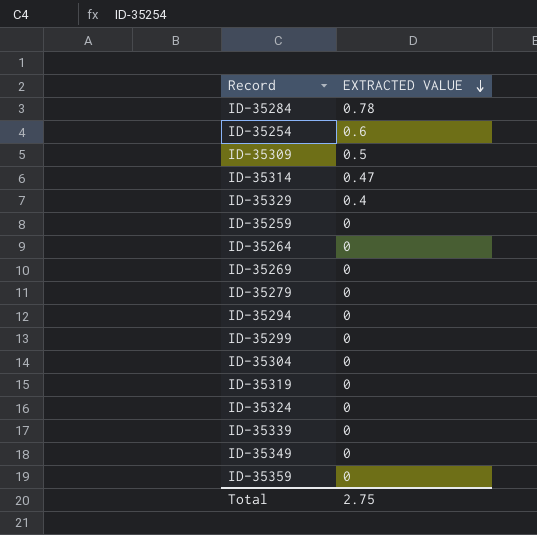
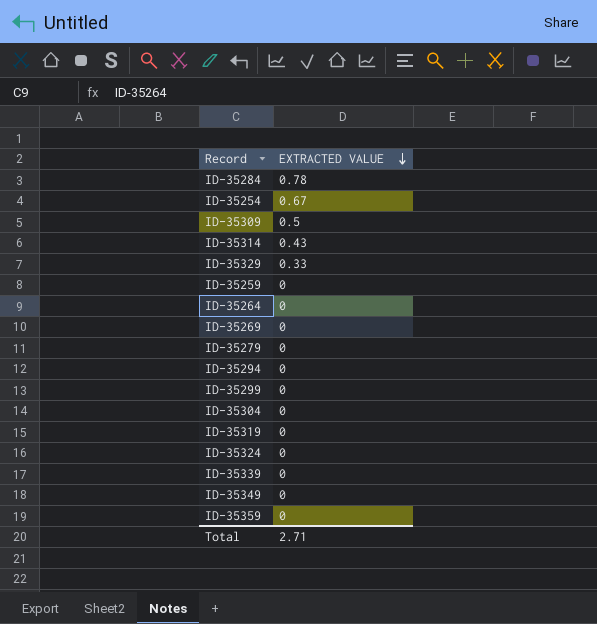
ID-35254 | EXTRACTED VALUE: 0.6 -> 0.67
ID-35314 | EXTRACTED VALUE: 0.47 -> 0.43
ID-35329 | EXTRACTED VALUE: 0.4 -> 0.33
Total | EXTRACTED VALUE: 2.75 -> 2.71

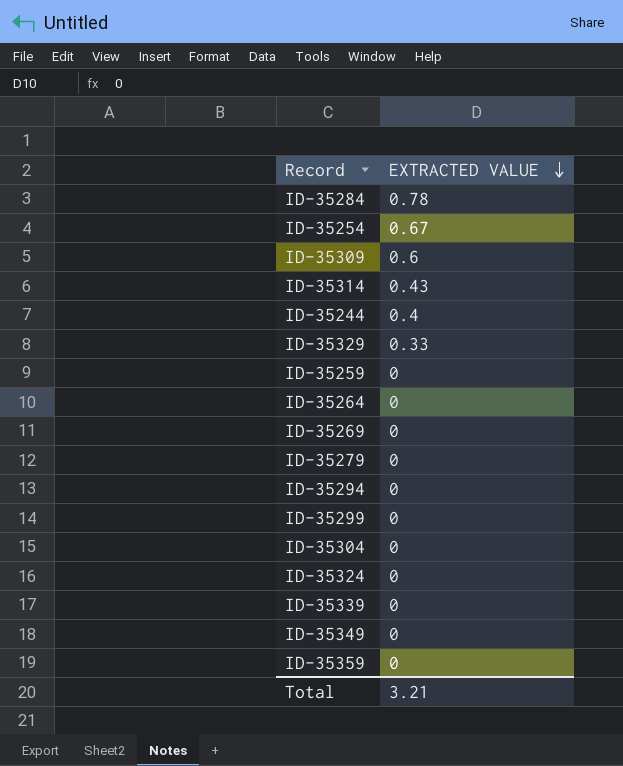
row ID-35319: 0 -> none
ID-35309 | EXTRACTED VALUE: 0.5 -> 0.6
row ID-35244: none -> 0.4
Total | EXTRACTED VALUE: 2.71 -> 3.21

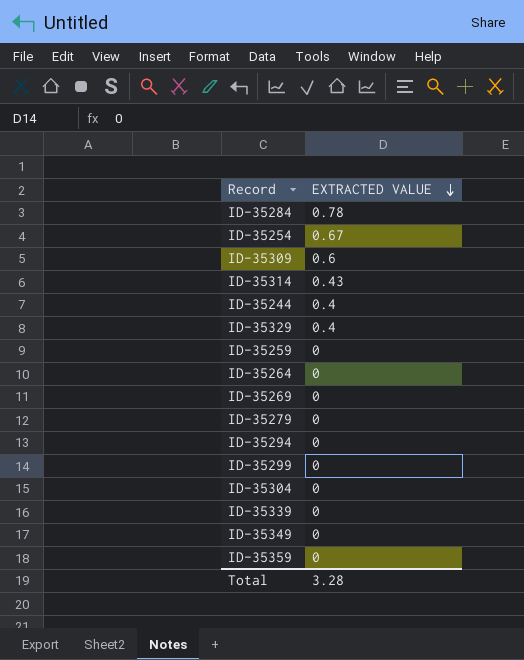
row ID-35324: 0 -> none
ID-35329 | EXTRACTED VALUE: 0.33 -> 0.4
Total | EXTRACTED VALUE: 3.21 -> 3.28

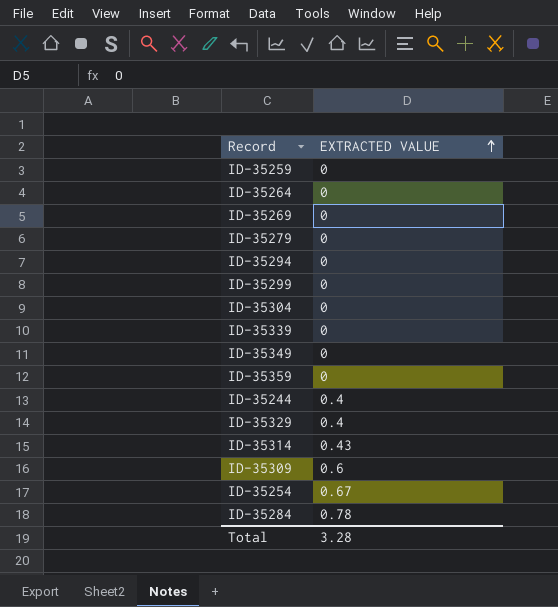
row order: EXTRACTED VALUE descending -> EXTRACTED VALUE ascending

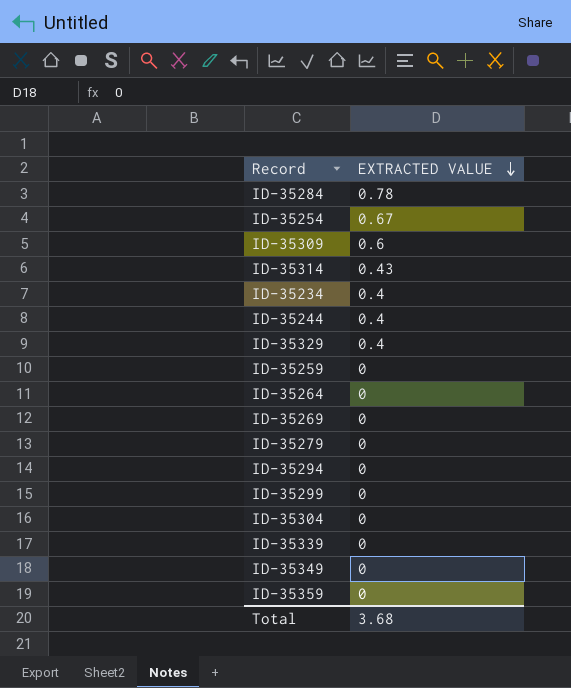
row order: EXTRACTED VALUE ascending -> EXTRACTED VALUE descending
row ID-35234: none -> 0.4
Total | EXTRACTED VALUE: 3.28 -> 3.68

